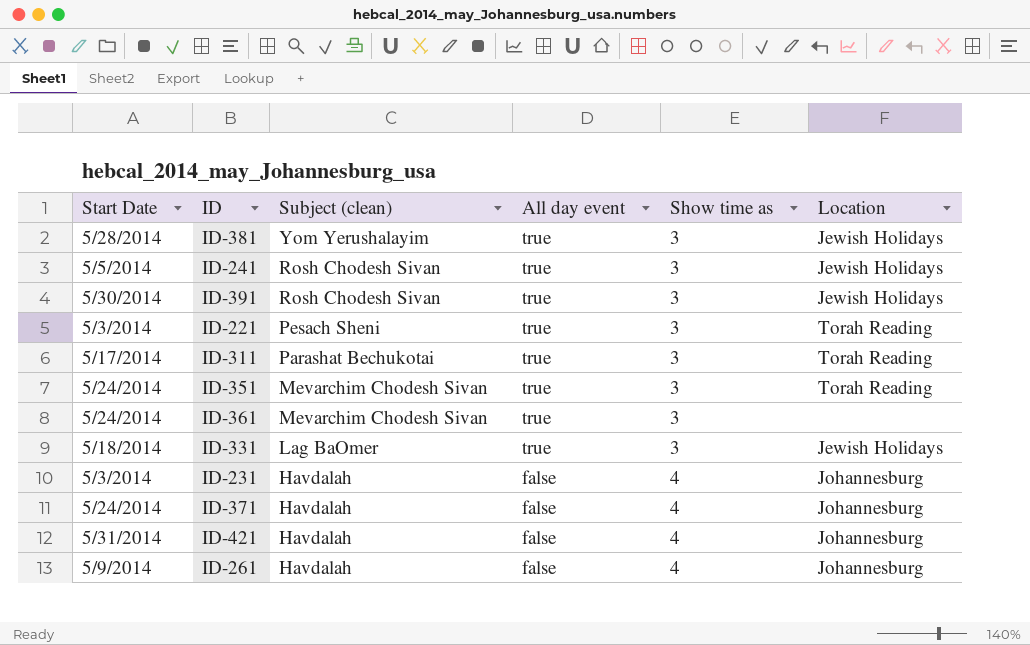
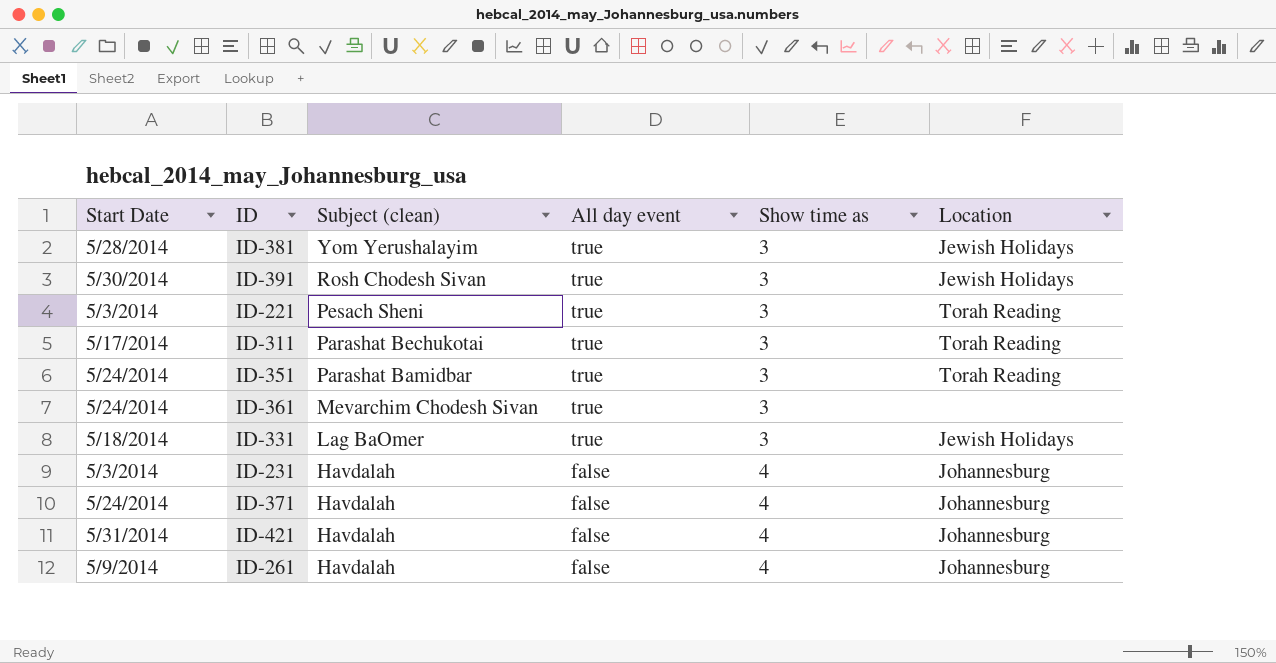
row ID-241: 5/5/2014 | Rosh Chodesh Sivan | true | 3 | Jewish Holidays -> none
ID-351 | Subject (clean): Mevarchim Chodesh Sivan -> Parashat Bamidbar

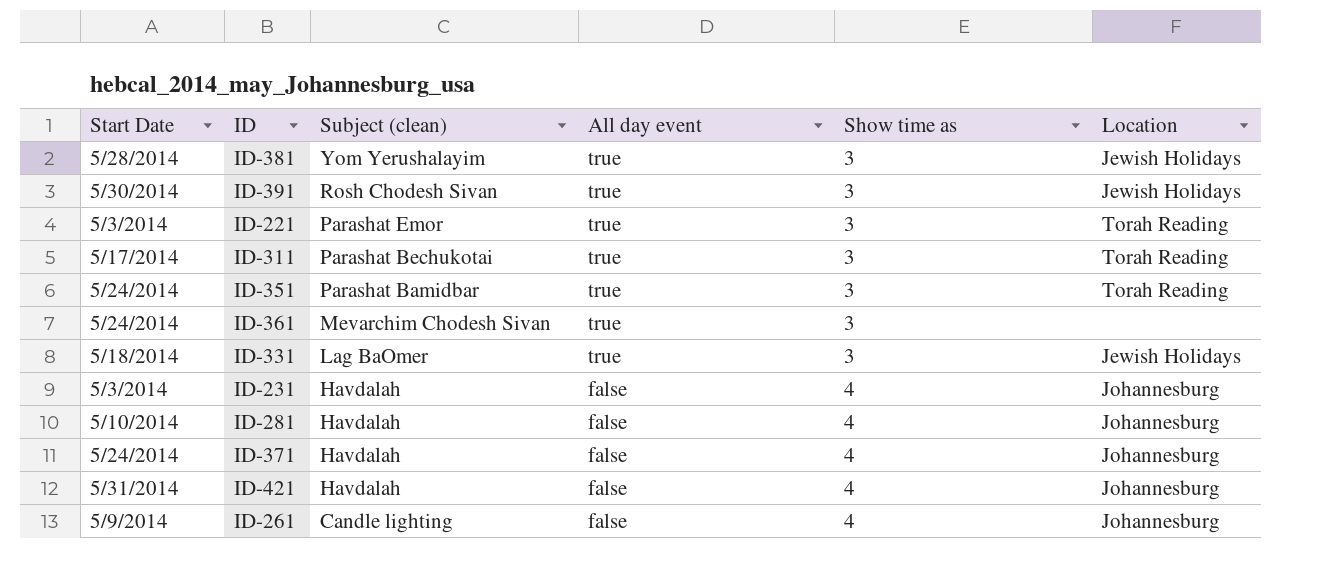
ID-221 | Subject (clean): Pesach Sheni -> Parashat Emor
row ID-281: none -> 5/10/2014 | Havdalah | false | 4 | Johannesburg
ID-261 | Subject (clean): Havdalah -> Candle lighting

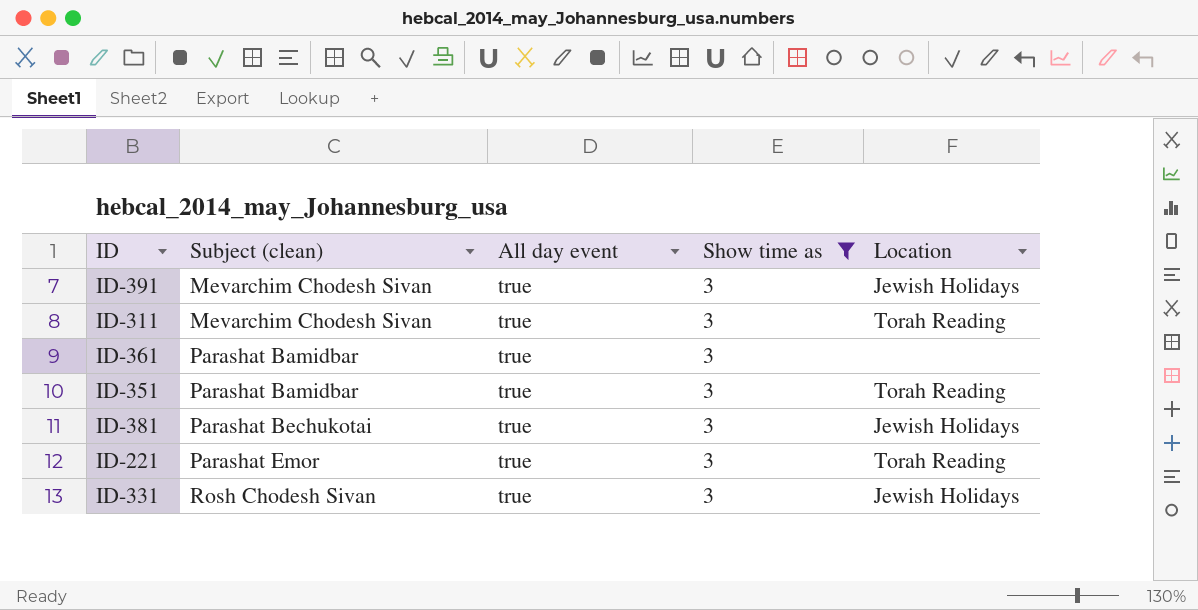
filter: none -> Show time as = 3
row order: Subject (clean) descending -> Subject (clean) ascending
column Start Date | position: 1 -> none
ID-391 | Subject (clean): Rosh Chodesh Sivan -> Mevarchim Chodesh Sivan
ID-311 | Subject (clean): Parashat Bechukotai -> Mevarchim Chodesh Sivan
ID-361 | Subject (clean): Mevarchim Chodesh Sivan -> Parashat Bamidbar
ID-381 | Subject (clean): Yom Yerushalayim -> Parashat Bechukotai
ID-331 | Subject (clean): Lag BaOmer -> Rosh Chodesh Sivan

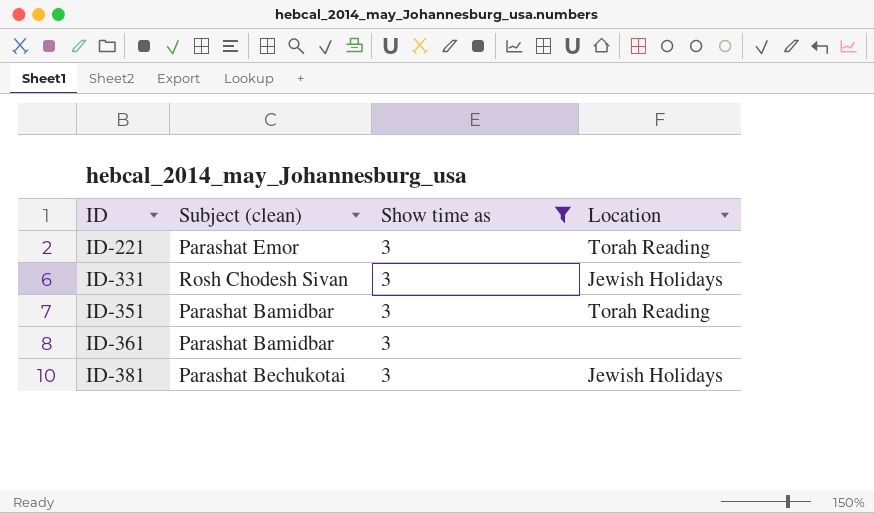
row order: Subject (clean) ascending -> ID ascending
column All day event | position: 3 -> none
row ID-391: Mevarchim Chodesh Sivan | true | 3 | Jewish Holidays -> none
row ID-311: Mevarchim Chodesh Sivan | true | 3 | Torah Reading -> none

